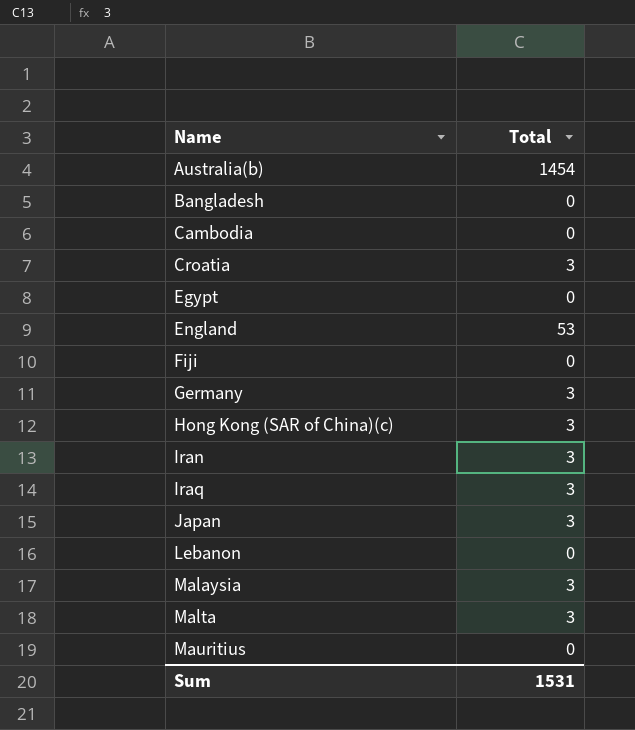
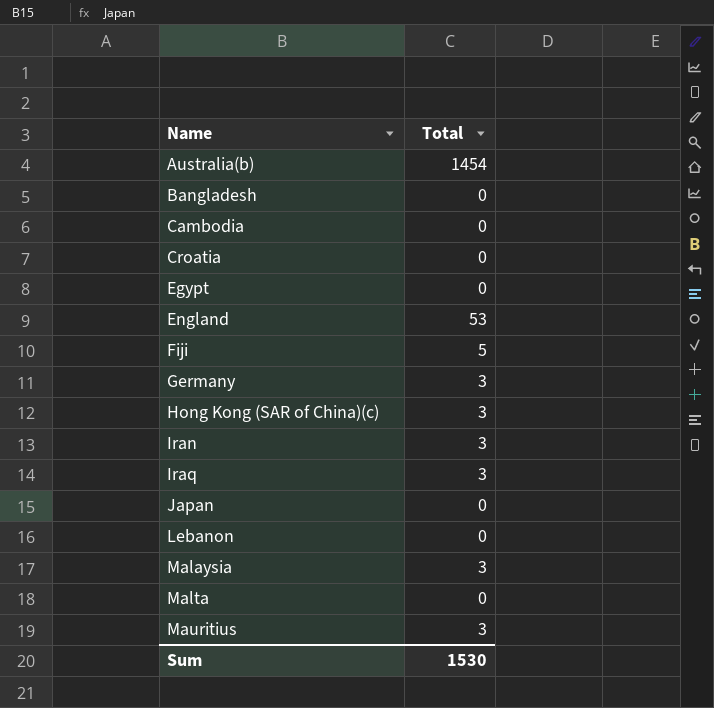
Croatia | Total: 3 -> 0
Fiji | Total: 0 -> 5
Japan | Total: 3 -> 0
Malta | Total: 3 -> 0
Mauritius | Total: 0 -> 3
Sum | Total: 1531 -> 1530

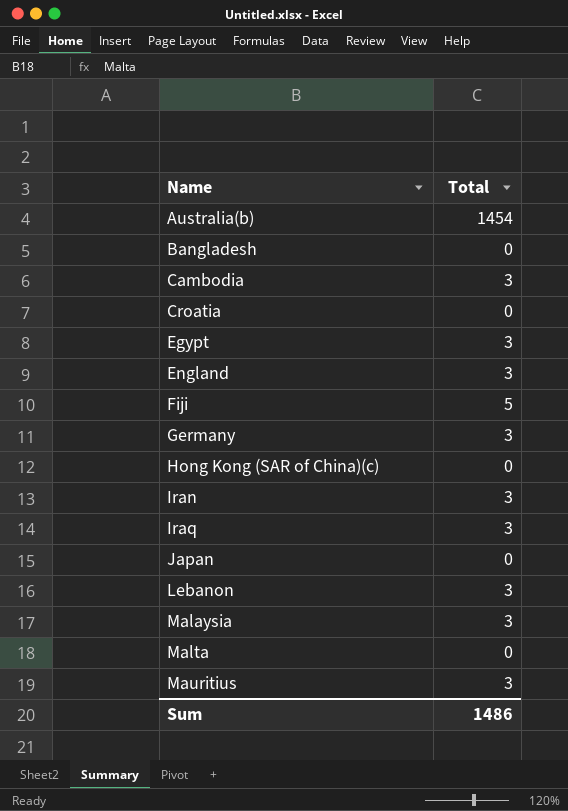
Cambodia | Total: 0 -> 3
Egypt | Total: 0 -> 3
England | Total: 53 -> 3
Hong Kong (SAR of China)(c) | Total: 3 -> 0
Lebanon | Total: 0 -> 3
Sum | Total: 1530 -> 1486

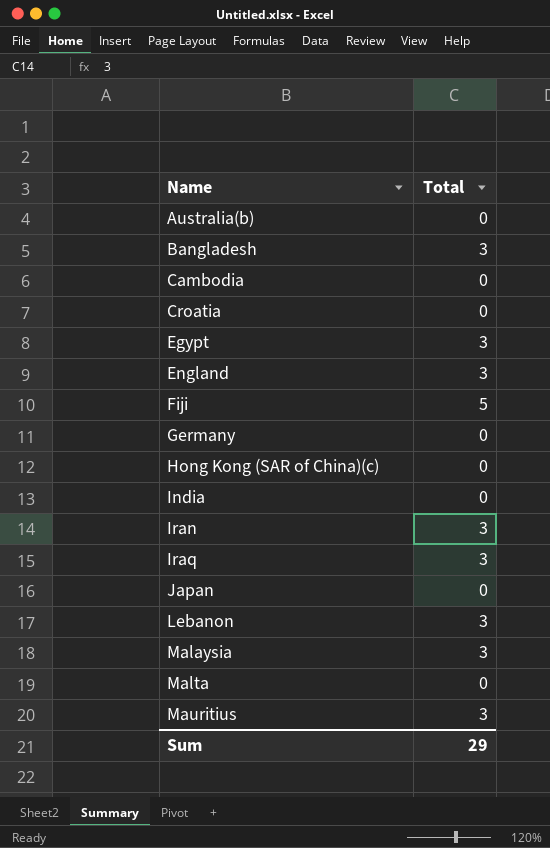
Australia(b) | Total: 1454 -> 0
Bangladesh | Total: 0 -> 3
Cambodia | Total: 3 -> 0
Germany | Total: 3 -> 0
row India: none -> 0
Sum | Total: 1486 -> 29

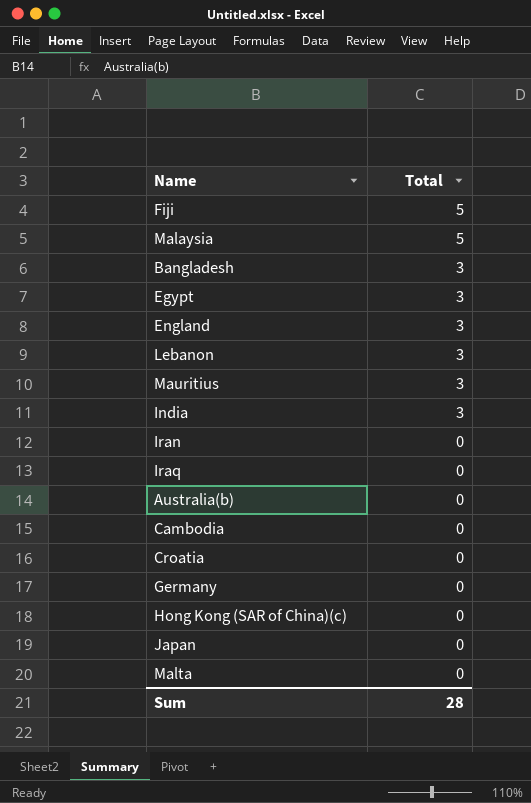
row order: Name ascending -> Total descending
Malaysia | Total: 3 -> 5
India | Total: 0 -> 3
Iran | Total: 3 -> 0
Iraq | Total: 3 -> 0
Sum | Total: 29 -> 28

